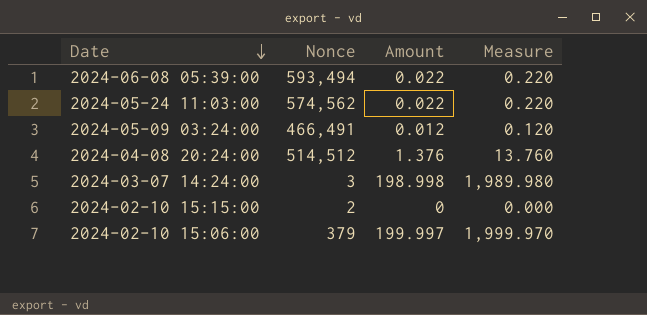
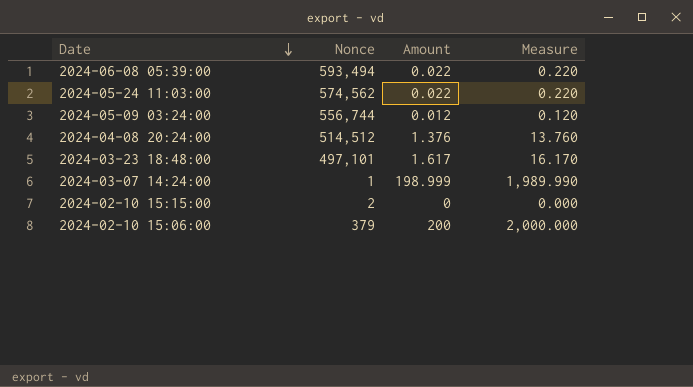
2024-05-09 03:24:00 | Nonce: 466,491 -> 556,744
row 2024-03-23 18:48:00: none -> 497,101 | 1.617 | 16.170
2024-03-07 14:24:00 | Nonce: 3 -> 1
2024-03-07 14:24:00 | Amount: 198.998 -> 198.999
2024-03-07 14:24:00 | Measure: 1,989.980 -> 1,989.990
2024-02-10 15:06:00 | Amount: 199.997 -> 200
2024-02-10 15:06:00 | Measure: 1,999.970 -> 2,000.000

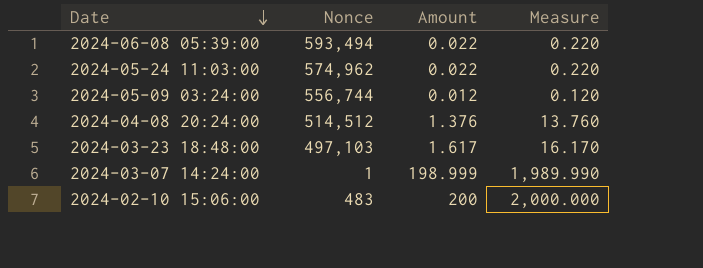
row 2024-02-10 15:15:00: 2 | 0 | 0.000 -> none
2024-05-24 11:03:00 | Nonce: 574,562 -> 574,962
2024-03-23 18:48:00 | Nonce: 497,101 -> 497,103
2024-02-10 15:06:00 | Nonce: 379 -> 483

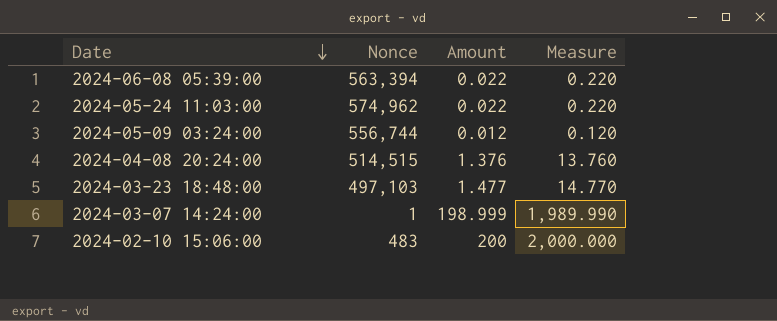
2024-06-08 05:39:00 | Nonce: 593,494 -> 563,394
2024-04-08 20:24:00 | Nonce: 514,512 -> 514,515
2024-03-23 18:48:00 | Amount: 1.617 -> 1.477
2024-03-23 18:48:00 | Measure: 16.170 -> 14.770

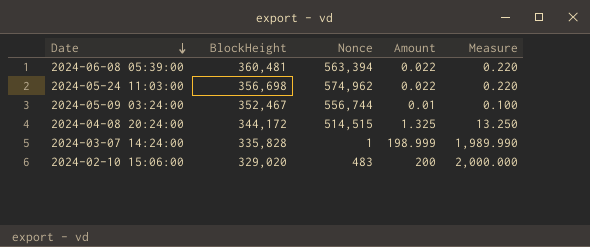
column BlockHeight | position: none -> 2
row 2024-03-23 18:48:00: 497,103 | 1.477 | 14.770 -> none
2024-05-09 03:24:00 | Amount: 0.012 -> 0.01
2024-05-09 03:24:00 | Measure: 0.120 -> 0.100
2024-04-08 20:24:00 | Amount: 1.376 -> 1.325
2024-04-08 20:24:00 | Measure: 13.760 -> 13.250

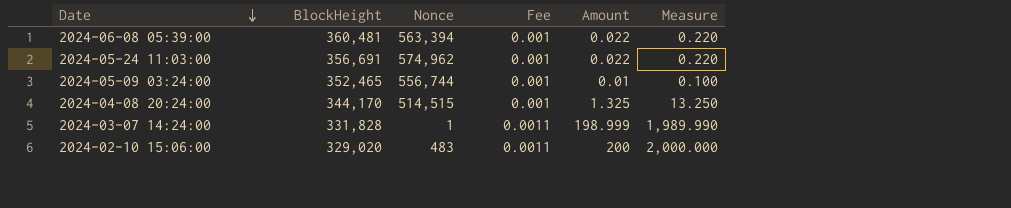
column Fee | position: none -> 4
2024-05-24 11:03:00 | BlockHeight: 356,698 -> 356,691
2024-05-09 03:24:00 | BlockHeight: 352,467 -> 352,465
2024-04-08 20:24:00 | BlockHeight: 344,172 -> 344,170
2024-03-07 14:24:00 | BlockHeight: 335,828 -> 331,828

